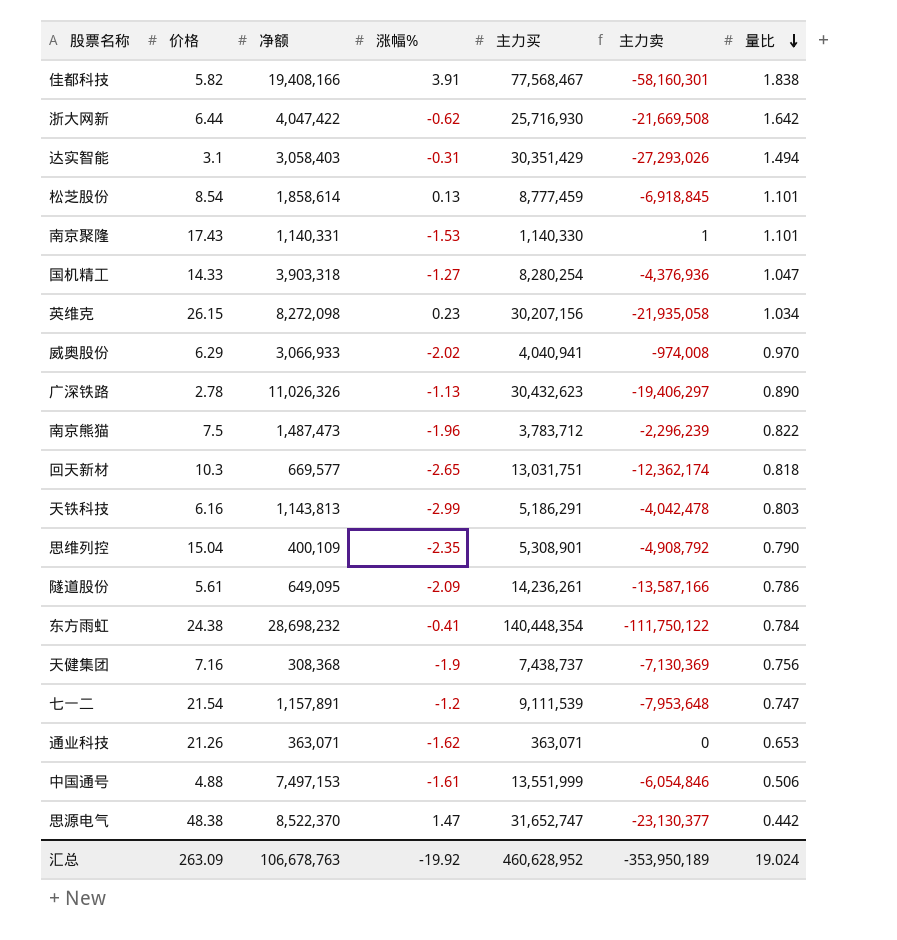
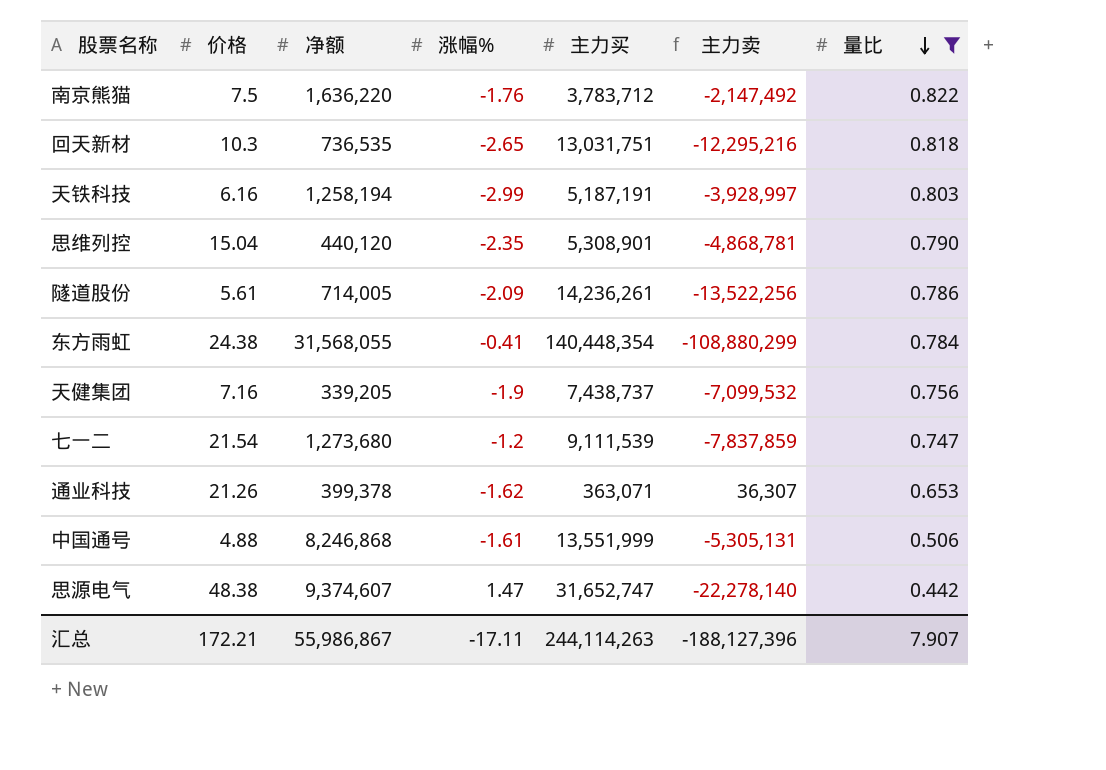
filter: none -> 量比 <= 0.822
南京熊猫 | 净额: 1,487,473 -> 1,636,220
南京熊猫 | 涨幅%: -1.96 -> -1.76
南京熊猫 | 主力卖: -2,296,239 -> -2,147,492
回天新材 | 净额: 669,577 -> 736,535
回天新材 | 主力卖: -12,362,174 -> -12,295,216
天铁科技 | 净额: 1,143,813 -> 1,258,194
天铁科技 | 主力买: 5,186,291 -> 5,187,191
天铁科技 | 主力卖: -4,042,478 -> -3,928,997
思维列控 | 净额: 400,109 -> 440,120
思维列控 | 主力卖: -4,908,792 -> -4,868,781
隧道股份 | 净额: 649,095 -> 714,005
隧道股份 | 主力卖: -13,587,166 -> -13,522,256
东方雨虹 | 净额: 28,698,232 -> 31,568,055
东方雨虹 | 主力卖: -111,750,122 -> -108,880,299
天健集团 | 净额: 308,368 -> 339,205
天健集团 | 主力卖: -7,130,369 -> -7,099,532
七一二 | 净额: 1,157,891 -> 1,273,680
七一二 | 主力卖: -7,953,648 -> -7,837,859
通业科技 | 净额: 363,071 -> 399,378
通业科技 | 主力卖: 0 -> 36,307
中国通号 | 净额: 7,497,153 -> 8,246,868
中国通号 | 主力卖: -6,054,846 -> -5,305,131
思源电气 | 净额: 8,522,370 -> 9,374,607
思源电气 | 主力卖: -23,130,377 -> -22,278,140
汇总 | 价格: 263.09 -> 172.21
汇总 | 净额: 106,678,763 -> 55,986,867
汇总 | 涨幅%: -19.92 -> -17.11
汇总 | 主力买: 460,628,952 -> 244,114,263
汇总 | 主力卖: -353,950,189 -> -188,127,396
汇总 | 量比: 19.024 -> 7.907

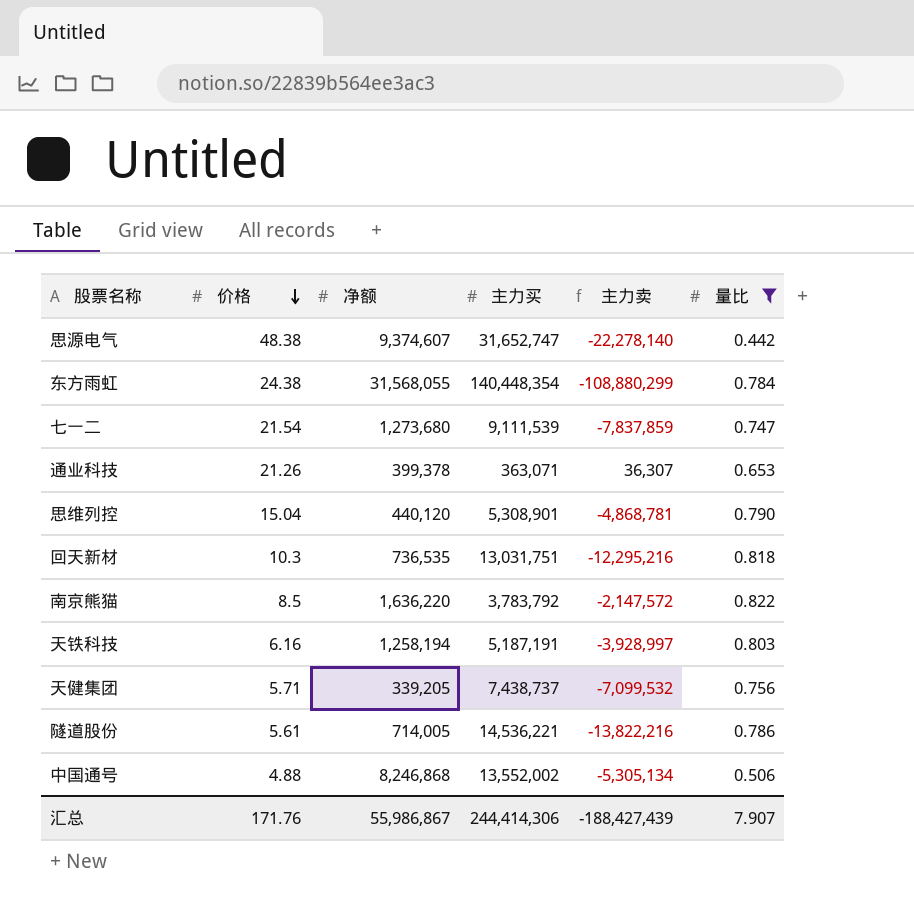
row order: 量比 descending -> 价格 descending
column 涨幅% | position: 4 -> none
南京熊猫 | 价格: 7.5 -> 8.5
南京熊猫 | 主力买: 3,783,712 -> 3,783,792
南京熊猫 | 主力卖: -2,147,492 -> -2,147,572
天健集团 | 价格: 7.16 -> 5.71
隧道股份 | 主力买: 14,236,261 -> 14,536,221
隧道股份 | 主力卖: -13,522,256 -> -13,822,216
中国通号 | 主力买: 13,551,999 -> 13,552,002
中国通号 | 主力卖: -5,305,131 -> -5,305,134
汇总 | 价格: 172.21 -> 171.76
汇总 | 主力买: 244,114,263 -> 244,414,306
汇总 | 主力卖: -188,127,396 -> -188,427,439

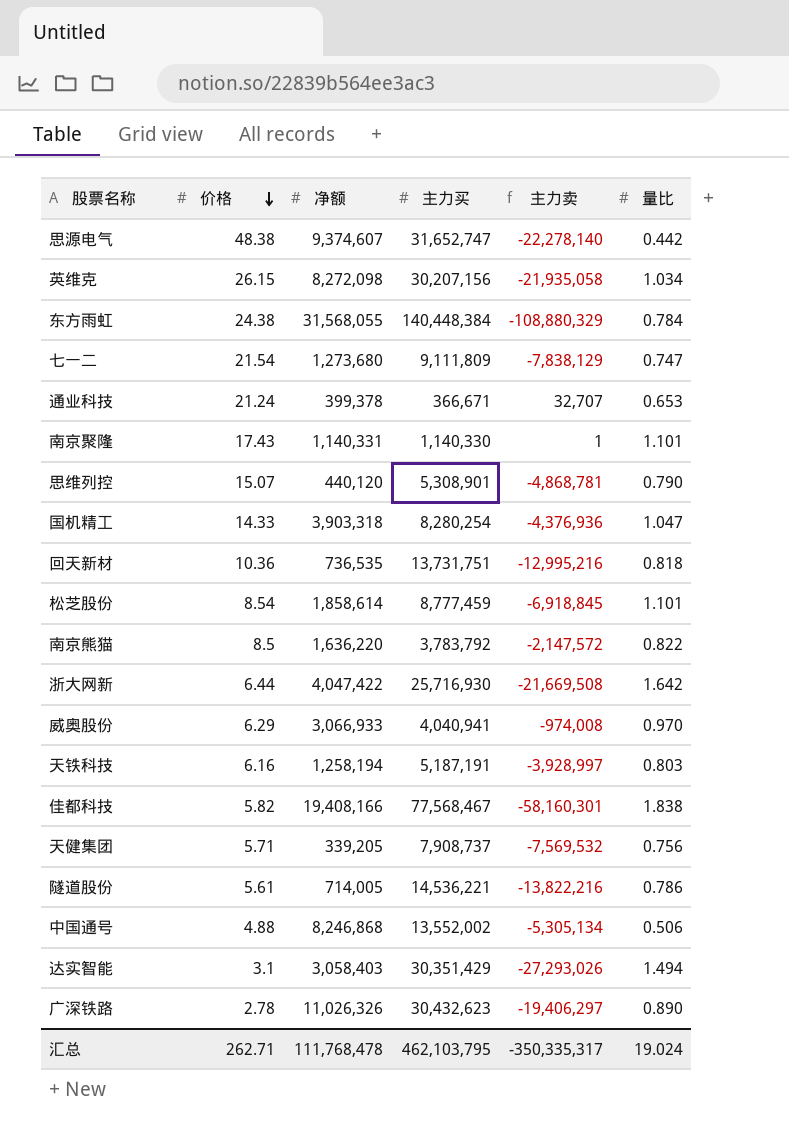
filter: 量比 <= 0.822 -> none
东方雨虹 | 主力买: 140,448,354 -> 140,448,384
东方雨虹 | 主力卖: -108,880,299 -> -108,880,329
七一二 | 主力买: 9,111,539 -> 9,111,809
七一二 | 主力卖: -7,837,859 -> -7,838,129
通业科技 | 价格: 21.26 -> 21.24
通业科技 | 主力买: 363,071 -> 366,671
通业科技 | 主力卖: 36,307 -> 32,707
思维列控 | 价格: 15.04 -> 15.07
回天新材 | 价格: 10.3 -> 10.36
回天新材 | 主力买: 13,031,751 -> 13,731,751
回天新材 | 主力卖: -12,295,216 -> -12,995,216
天健集团 | 主力买: 7,438,737 -> 7,908,737
天健集团 | 主力卖: -7,099,532 -> -7,569,532
汇总 | 价格: 171.76 -> 262.71
汇总 | 净额: 55,986,867 -> 111,768,478
汇总 | 主力买: 244,414,306 -> 462,103,795
汇总 | 主力卖: -188,427,439 -> -350,335,317
汇总 | 量比: 7.907 -> 19.024

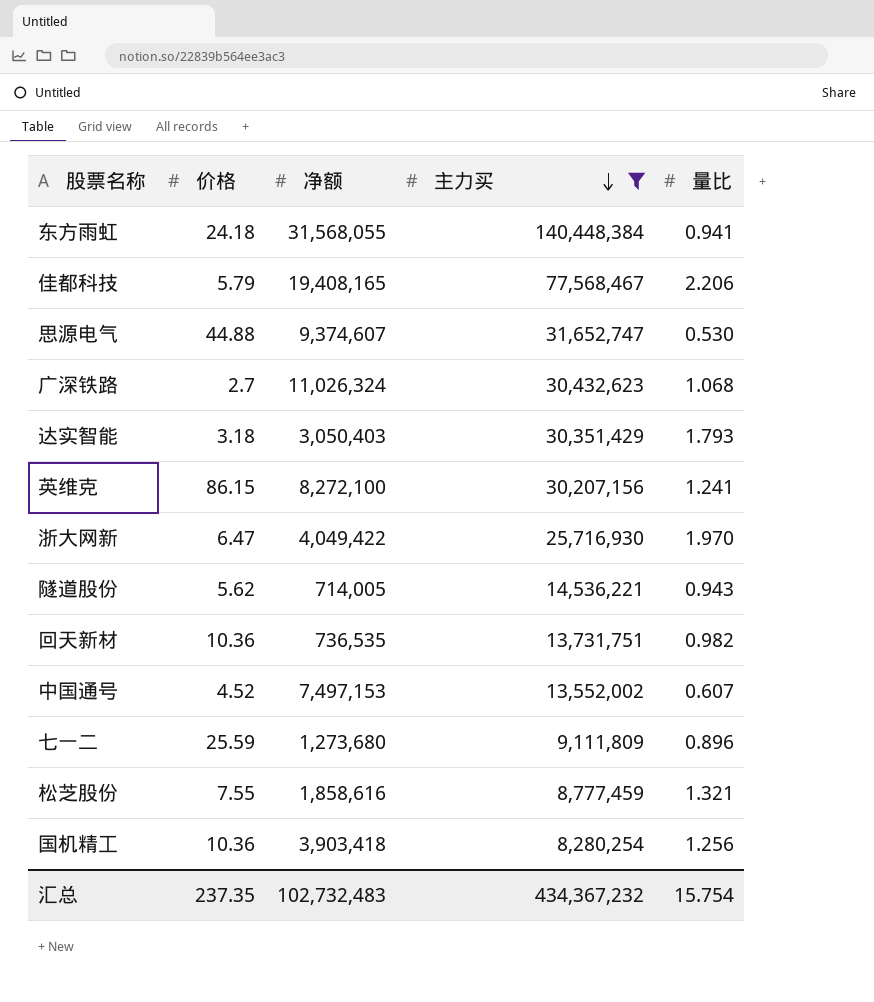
filter: none -> 主力买 >= 8,280,254
row order: 价格 descending -> 主力买 descending
column 主力卖 | formula: [净额] - [主力买] -> none
东方雨虹 | 价格: 24.38 -> 24.18
东方雨虹 | 量比: 0.784 -> 0.941
佳都科技 | 价格: 5.82 -> 5.79
佳都科技 | 净额: 19,408,166 -> 19,408,165
佳都科技 | 量比: 1.838 -> 2.206
思源电气 | 价格: 48.38 -> 44.88
思源电气 | 量比: 0.442 -> 0.530
广深铁路 | 价格: 2.78 -> 2.7
广深铁路 | 净额: 11,026,326 -> 11,026,324
广深铁路 | 量比: 0.890 -> 1.068
达实智能 | 价格: 3.1 -> 3.18
达实智能 | 净额: 3,058,403 -> 3,050,403
达实智能 | 量比: 1.494 -> 1.793
英维克 | 价格: 26.15 -> 86.15
英维克 | 净额: 8,272,098 -> 8,272,100
英维克 | 量比: 1.034 -> 1.241
浙大网新 | 价格: 6.44 -> 6.47
浙大网新 | 净额: 4,047,422 -> 4,049,422
浙大网新 | 量比: 1.642 -> 1.970
隧道股份 | 价格: 5.61 -> 5.62
隧道股份 | 量比: 0.786 -> 0.943
回天新材 | 量比: 0.818 -> 0.982
中国通号 | 价格: 4.88 -> 4.52
中国通号 | 净额: 8,246,868 -> 7,497,153
中国通号 | 量比: 0.506 -> 0.607
七一二 | 价格: 21.54 -> 25.59
七一二 | 量比: 0.747 -> 0.896
松芝股份 | 价格: 8.54 -> 7.55
松芝股份 | 净额: 1,858,614 -> 1,858,616
松芝股份 | 量比: 1.101 -> 1.321
国机精工 | 价格: 14.33 -> 10.36
国机精工 | 净额: 3,903,318 -> 3,903,418
国机精工 | 量比: 1.047 -> 1.256
汇总 | 价格: 262.71 -> 237.35
汇总 | 净额: 111,768,478 -> 102,732,483
汇总 | 主力买: 462,103,795 -> 434,367,232
汇总 | 量比: 19.024 -> 15.754

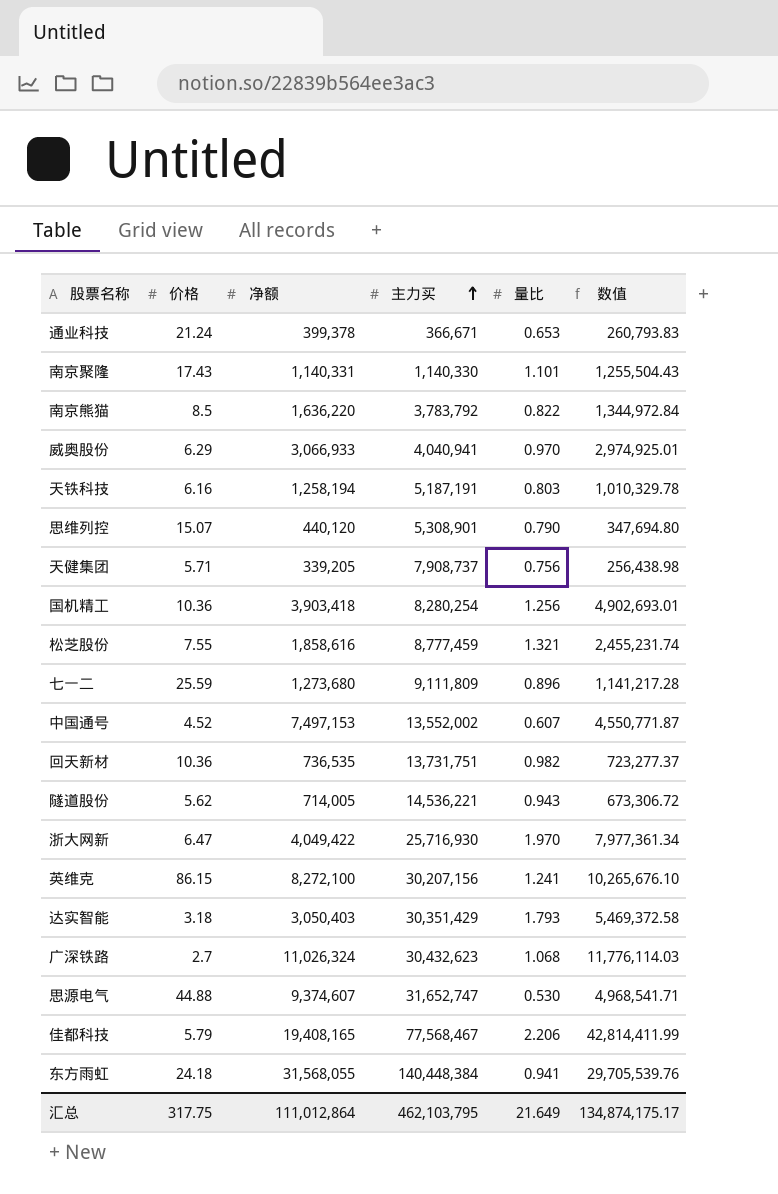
filter: 主力买 >= 8,280,254 -> none
row order: 主力买 descending -> 主力买 ascending
column 数值 | formula: none -> [净额] * [量比]
汇总 | 价格: 237.35 -> 317.75
汇总 | 净额: 102,732,483 -> 111,012,864
汇总 | 主力买: 434,367,232 -> 462,103,795
汇总 | 量比: 15.754 -> 21.649

